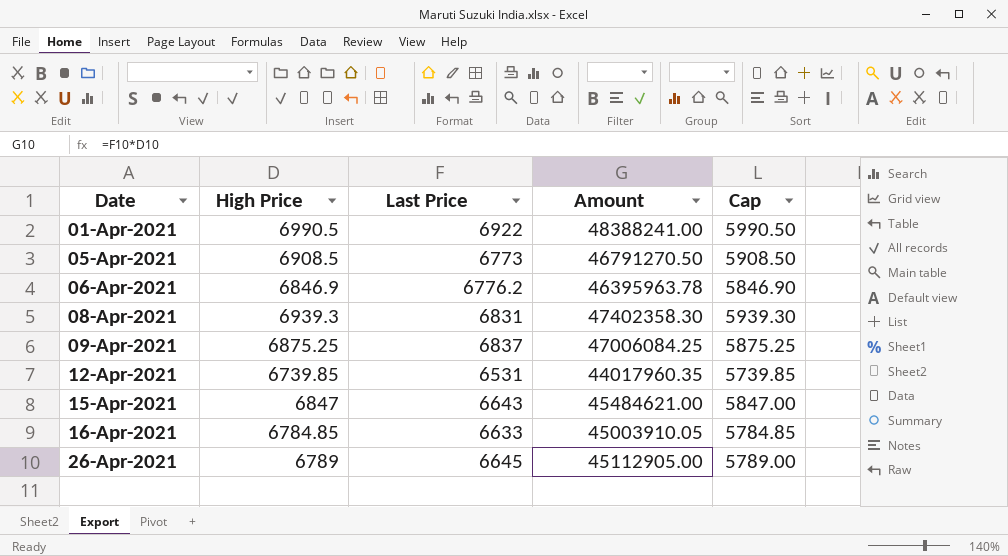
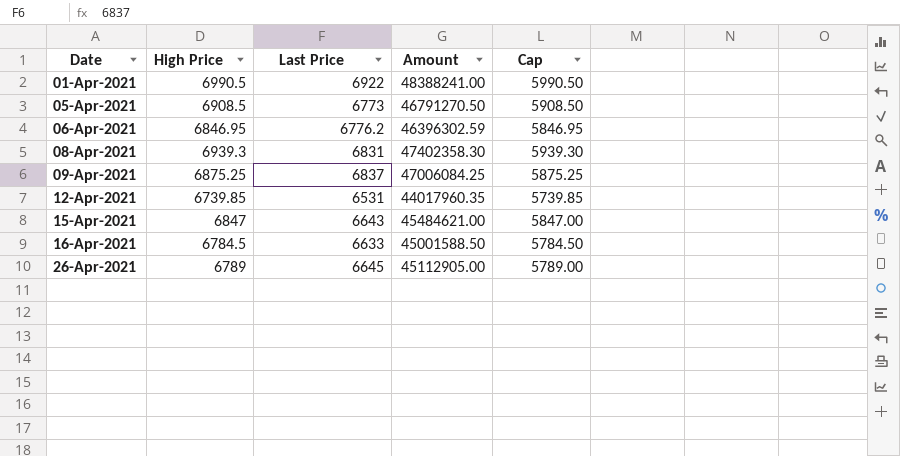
06-Apr-2021 | High Price: 6846.9 -> 6846.95
06-Apr-2021 | Amount: 46395963.78 -> 46396302.59
06-Apr-2021 | Cap: 5846.90 -> 5846.95
16-Apr-2021 | High Price: 6784.85 -> 6784.5
16-Apr-2021 | Amount: 45003910.05 -> 45001588.50
16-Apr-2021 | Cap: 5784.85 -> 5784.50

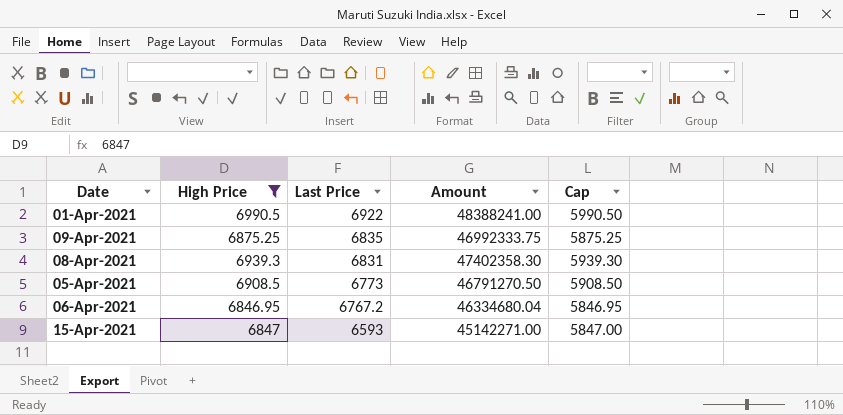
filter: none -> High Price >= 6846.95
row order: Date ascending -> Last Price descending
09-Apr-2021 | Last Price: 6837 -> 6835
09-Apr-2021 | Amount: 47006084.25 -> 46992333.75
06-Apr-2021 | Last Price: 6776.2 -> 6767.2
06-Apr-2021 | Amount: 46396302.59 -> 46334680.04
15-Apr-2021 | Last Price: 6643 -> 6593
15-Apr-2021 | Amount: 45484621.00 -> 45142271.00

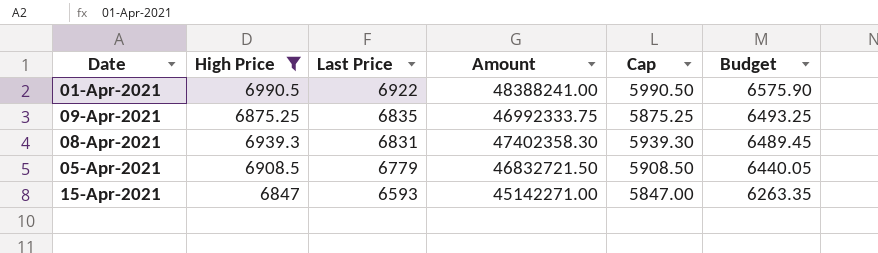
column Budget | formula: none -> [Last Price] * 0.95
row 06-Apr-2021: 6846.95 | 6767.2 | 46334680.04 | 5846.95 -> none
05-Apr-2021 | Last Price: 6773 -> 6779
05-Apr-2021 | Amount: 46791270.50 -> 46832721.50

